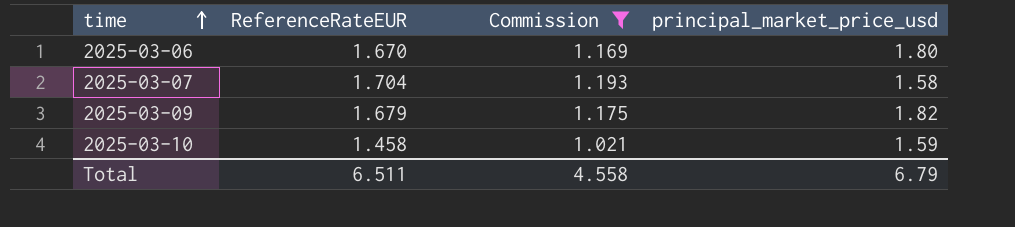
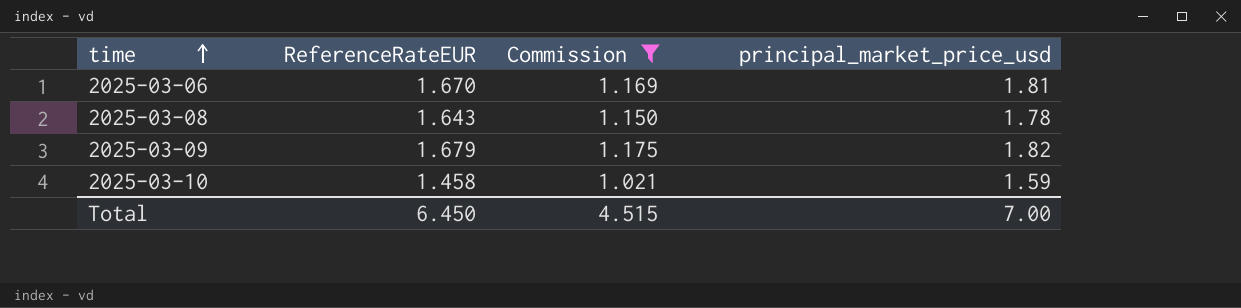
row 2025-03-07: 1.704 | 1.193 | 1.58 -> none
2025-03-06 | principal_market_price_usd: 1.80 -> 1.81
row 2025-03-08: none -> 1.643 | 1.150 | 1.78
Total | ReferenceRateEUR: 6.511 -> 6.450
Total | Commission: 4.558 -> 4.515
Total | principal_market_price_usd: 6.79 -> 7.00

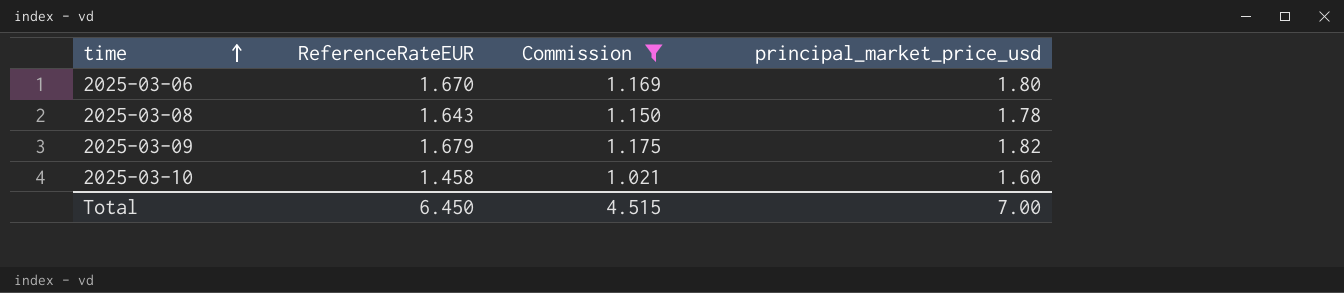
2025-03-06 | principal_market_price_usd: 1.81 -> 1.80
2025-03-10 | principal_market_price_usd: 1.59 -> 1.60

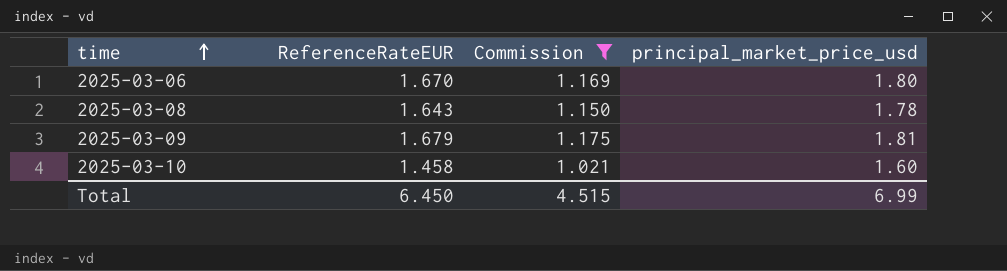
2025-03-09 | principal_market_price_usd: 1.82 -> 1.81
Total | principal_market_price_usd: 7.00 -> 6.99

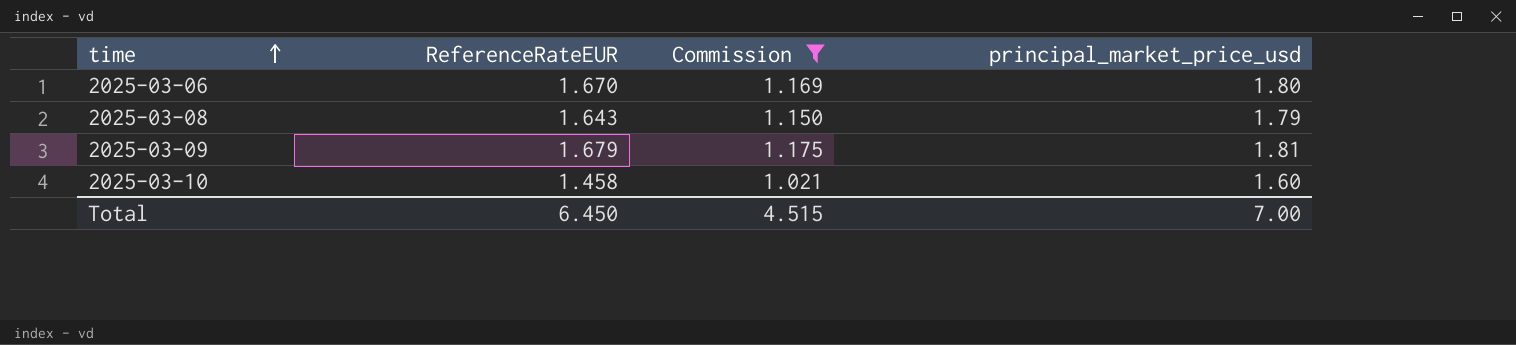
2025-03-08 | principal_market_price_usd: 1.78 -> 1.79
Total | principal_market_price_usd: 6.99 -> 7.00

